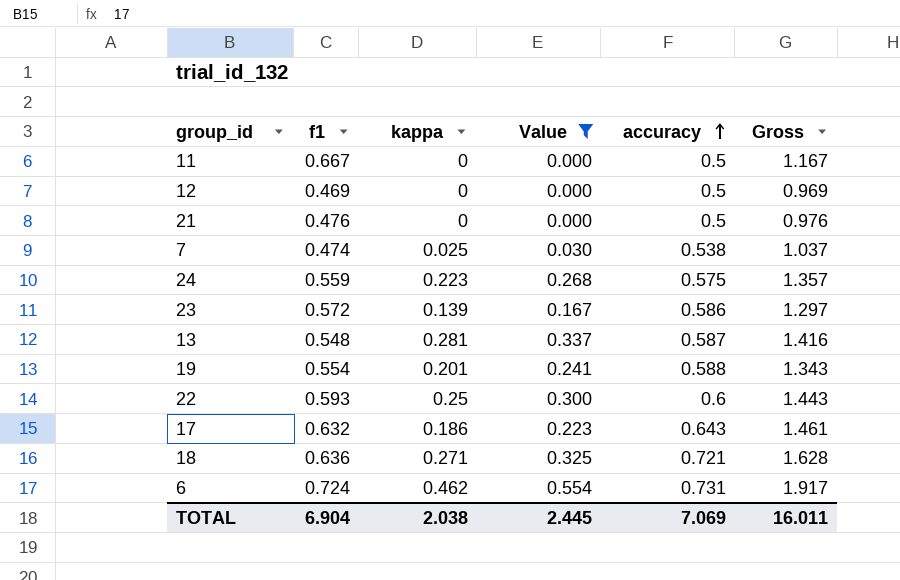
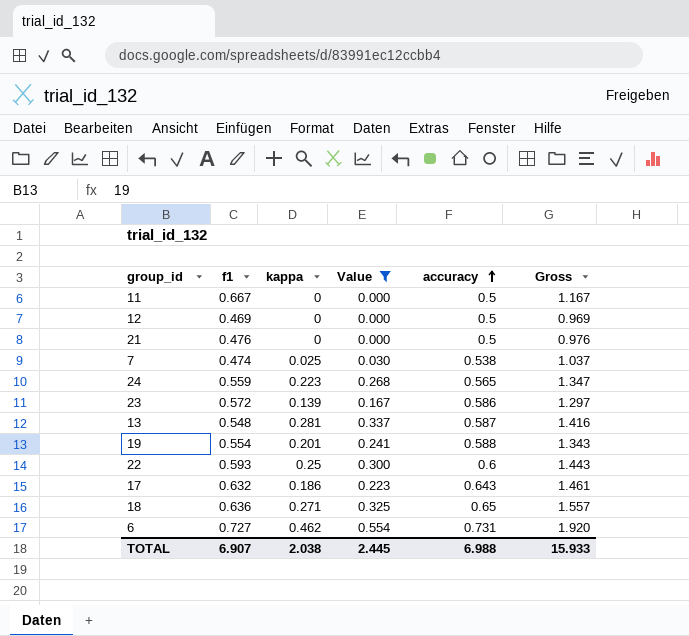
24 | accuracy: 0.575 -> 0.565
24 | Gross: 1.357 -> 1.347
18 | accuracy: 0.721 -> 0.65
18 | Gross: 1.628 -> 1.557
6 | f1: 0.724 -> 0.727
6 | Gross: 1.917 -> 1.920
TOTAL | f1: 6.904 -> 6.907
TOTAL | accuracy: 7.069 -> 6.988
TOTAL | Gross: 16.011 -> 15.933

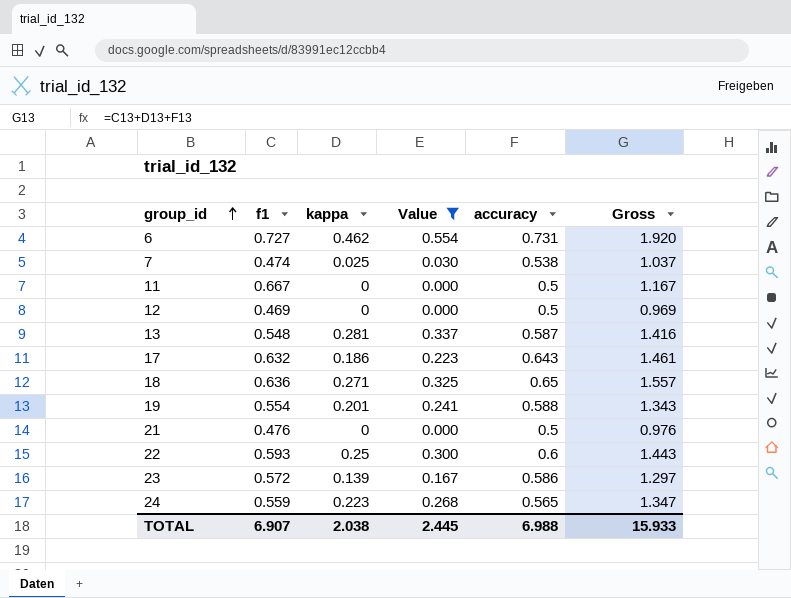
row order: accuracy ascending -> group_id ascending

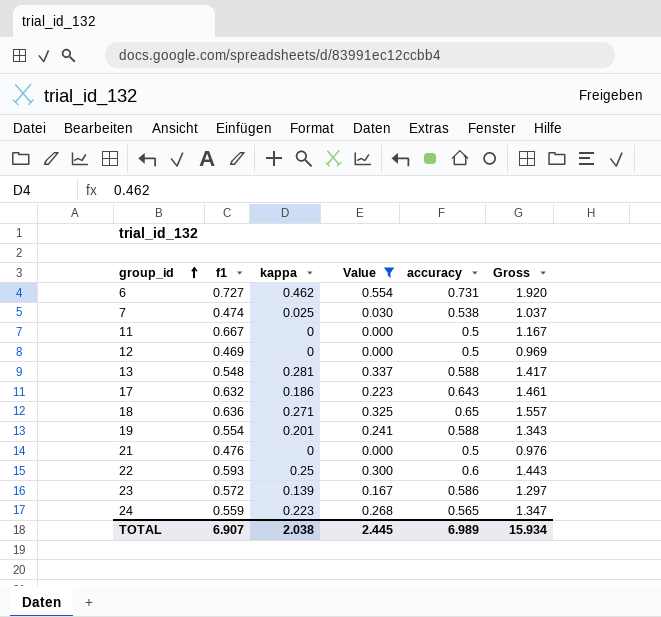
13 | accuracy: 0.587 -> 0.588
13 | Gross: 1.416 -> 1.417
TOTAL | accuracy: 6.988 -> 6.989
TOTAL | Gross: 15.933 -> 15.934

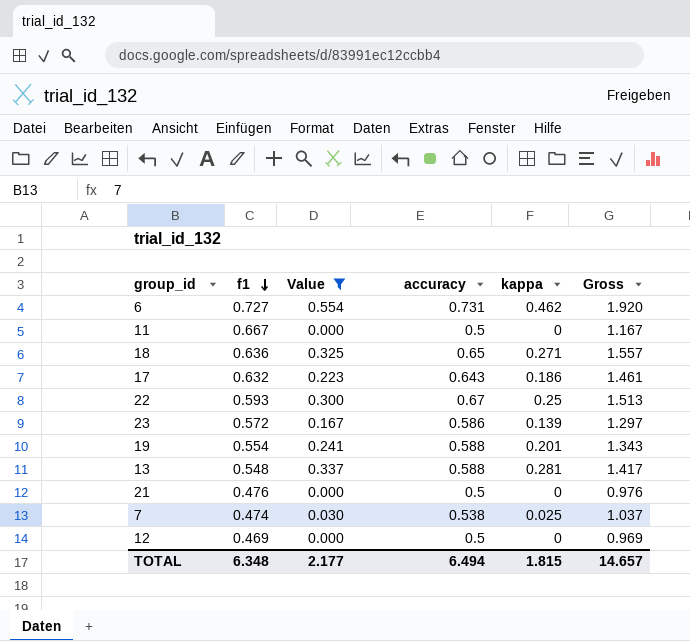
row order: group_id ascending -> f1 descending
column kappa | position: 3 -> 5
row 24: 0.559 | 0.223 | 0.268 | 0.565 | 1.347 -> none
22 | accuracy: 0.6 -> 0.67
22 | Gross: 1.443 -> 1.513
TOTAL | f1: 6.907 -> 6.348
TOTAL | Value: 2.445 -> 2.177
TOTAL | accuracy: 6.989 -> 6.494
TOTAL | kappa: 2.038 -> 1.815
TOTAL | Gross: 15.934 -> 14.657

